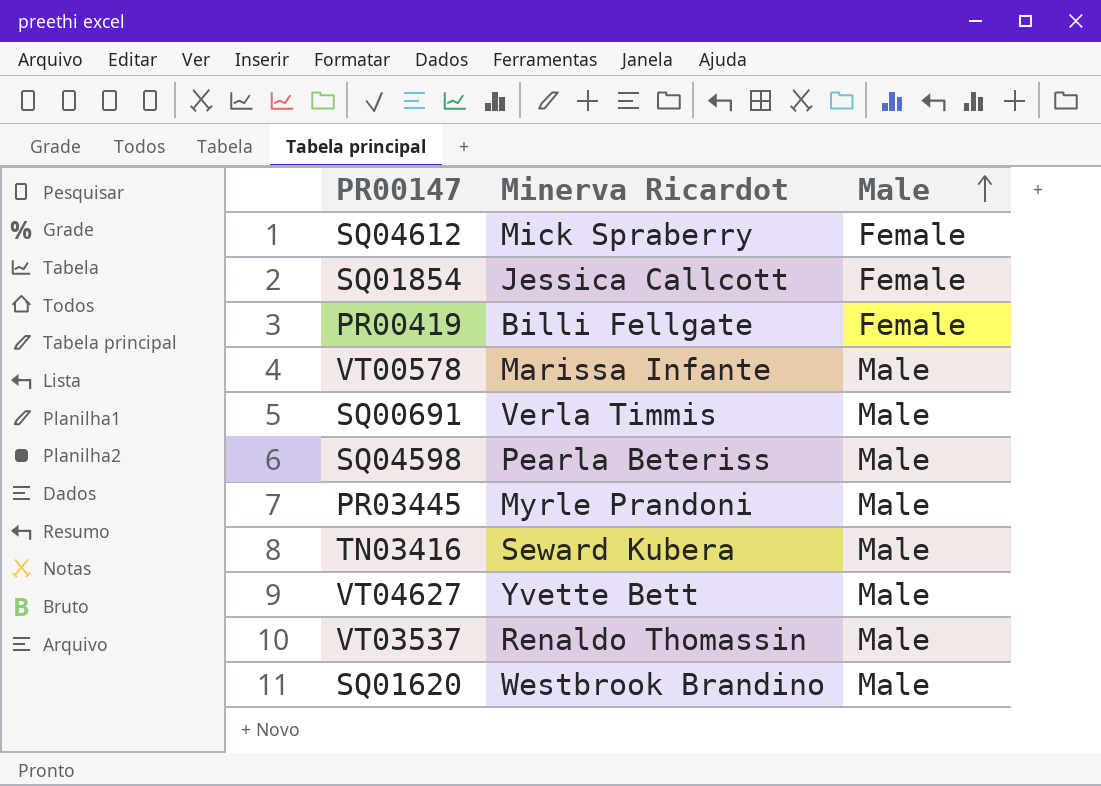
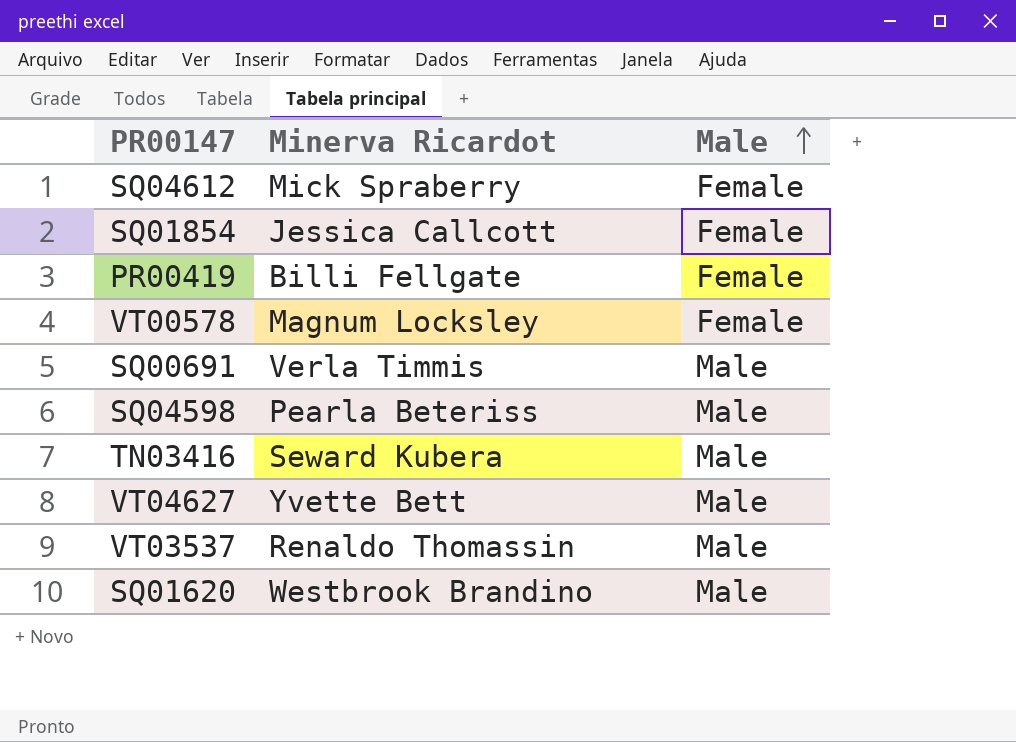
row PR03445: Myrle Prandoni | Male -> none
VT00578 | Minerva Ricardot: Marissa Infante -> Magnum Locksley
VT00578 | Male: Male -> Female

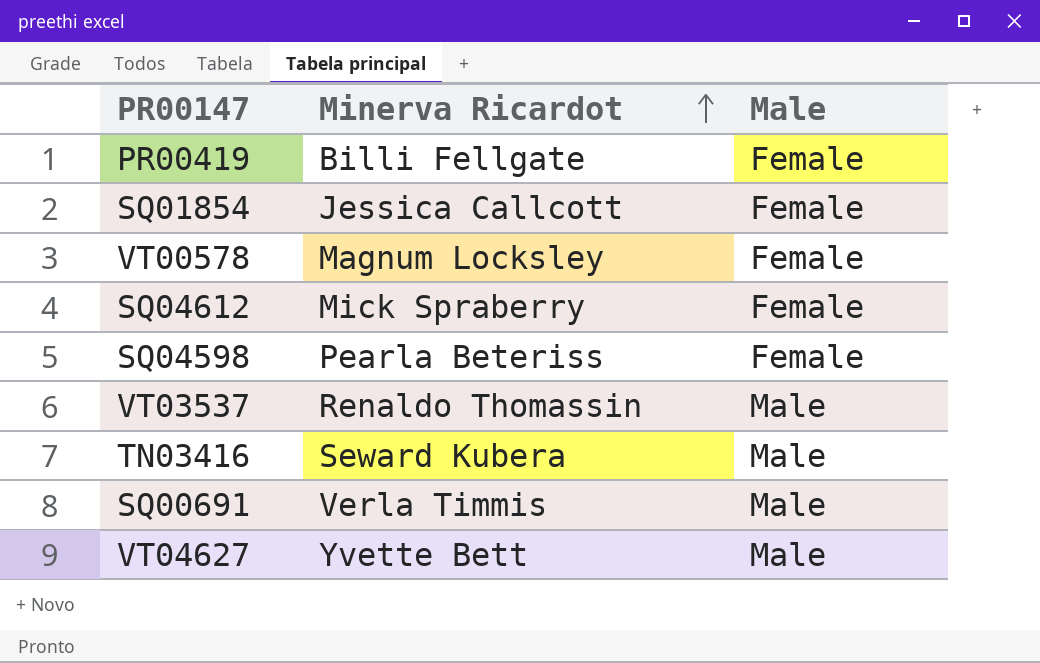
row order: Male ascending -> Minerva Ricardot ascending
row SQ01620: Westbrook Brandino | Male -> none
SQ04598 | Male: Male -> Female

